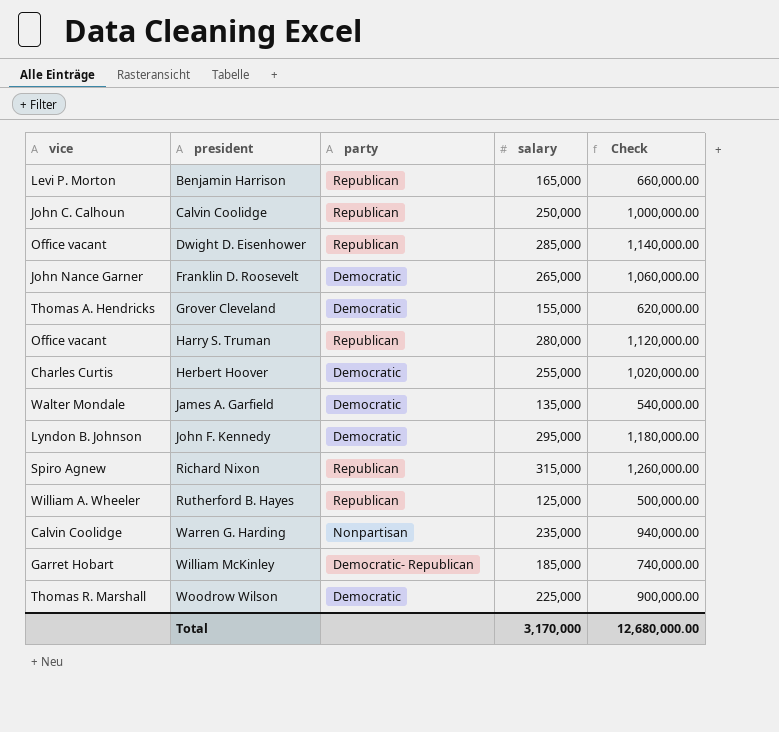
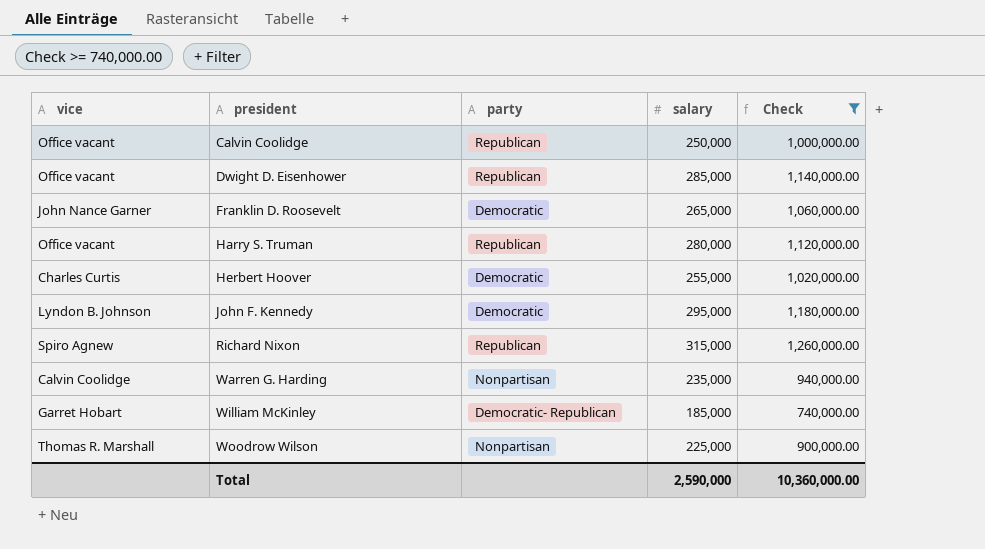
filter: none -> Check >= 740,000.00
Calvin Coolidge | vice: John C. Calhoun -> Office vacant
Woodrow Wilson | party: Democratic -> Nonpartisan
Total | salary: 3,170,000 -> 2,590,000
Total | Check: 12,680,000.00 -> 10,360,000.00

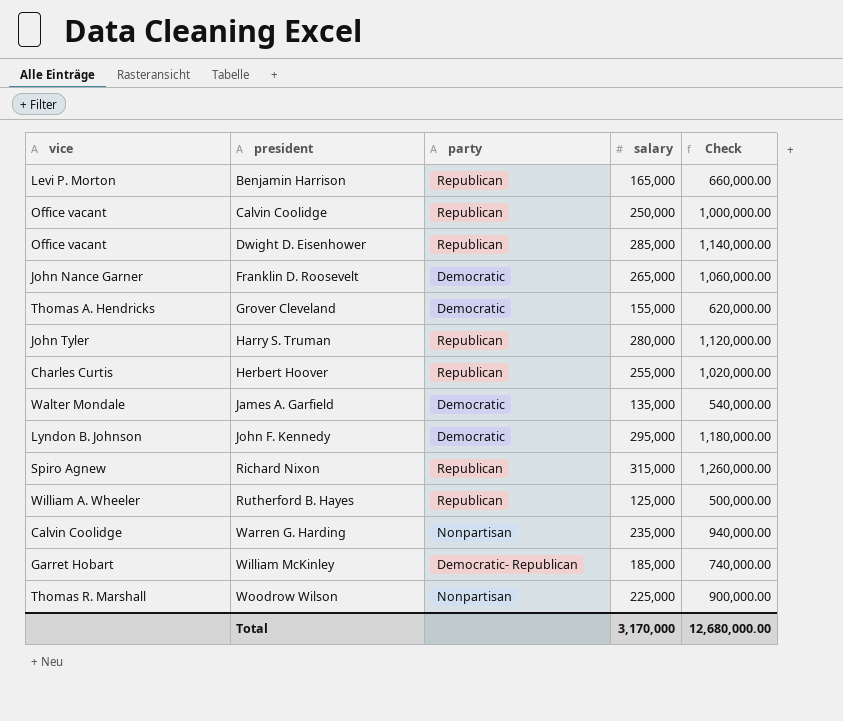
filter: Check >= 740,000.00 -> none
Harry S. Truman | vice: Office vacant -> John Tyler
Herbert Hoover | party: Democratic -> Republican
Total | salary: 2,590,000 -> 3,170,000
Total | Check: 10,360,000.00 -> 12,680,000.00

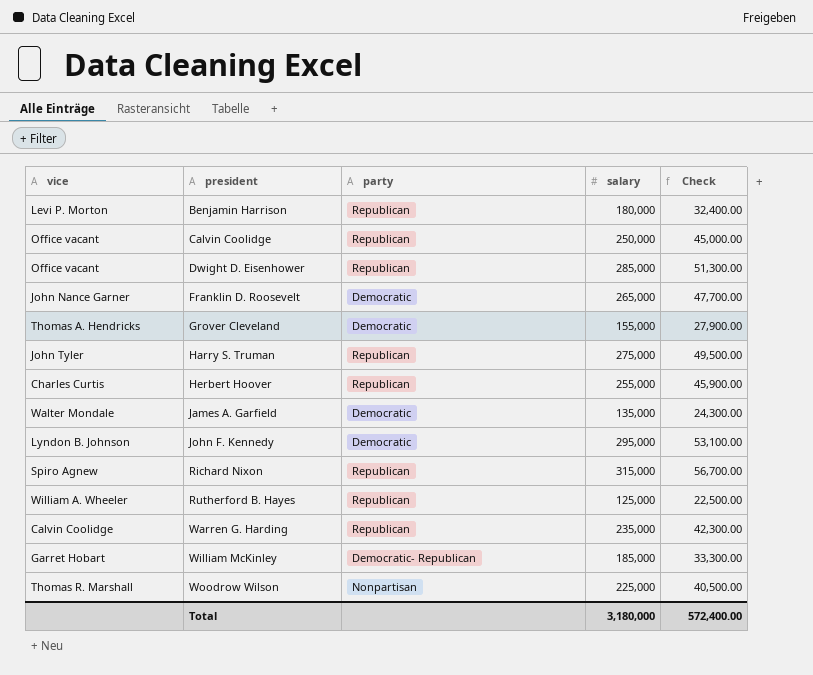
column Check | formula: [salary] * 4 -> [salary] * 0.18
Benjamin Harrison | salary: 165,000 -> 180,000
Harry S. Truman | salary: 280,000 -> 275,000
Warren G. Harding | party: Nonpartisan -> Republican
Total | salary: 3,170,000 -> 3,180,000
Total | Check: 12,680,000.00 -> 572,400.00

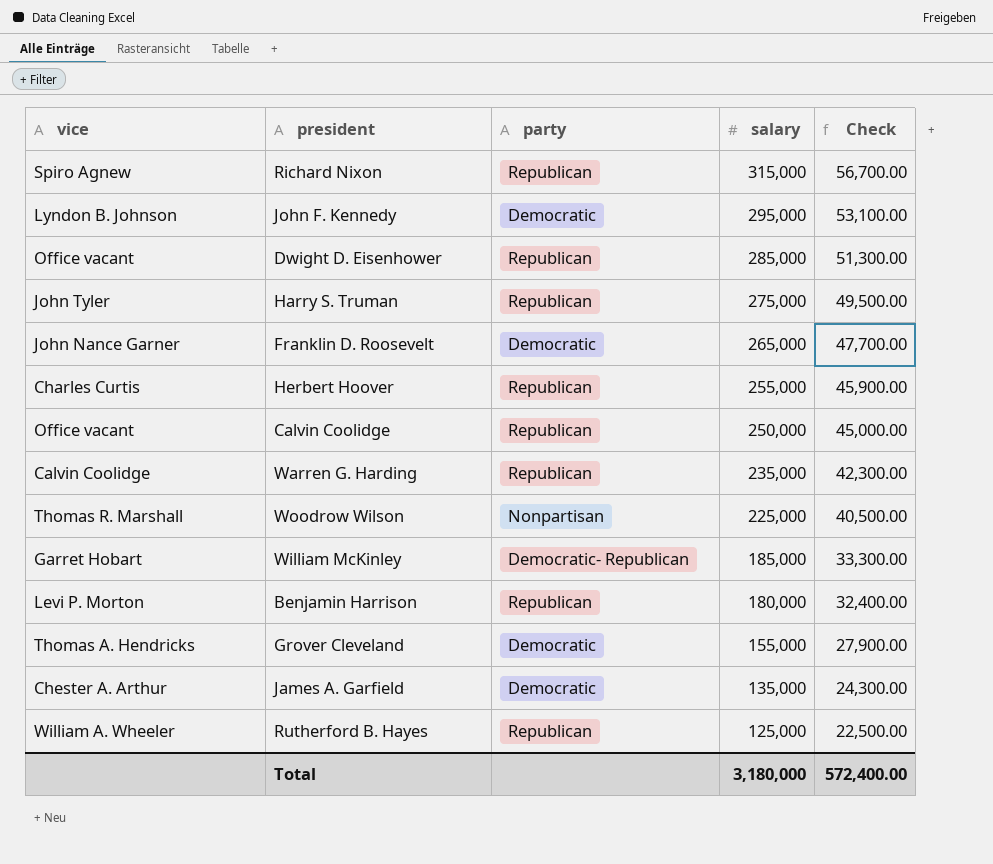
row order: president ascending -> salary descending
James A. Garfield | vice: Walter Mondale -> Chester A. Arthur

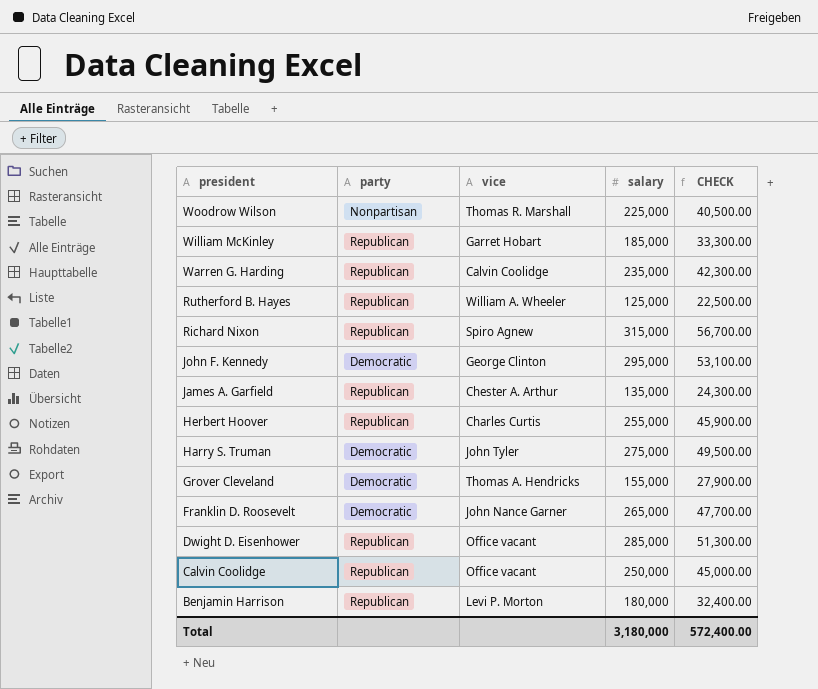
row order: salary descending -> president descending
column vice | position: 1 -> 3
column name: Check -> CHECK
William McKinley | party: Democratic- Republican -> Republican
John F. Kennedy | vice: Lyndon B. Johnson -> George Clinton
James A. Garfield | party: Democratic -> Republican
Harry S. Truman | party: Republican -> Democratic

